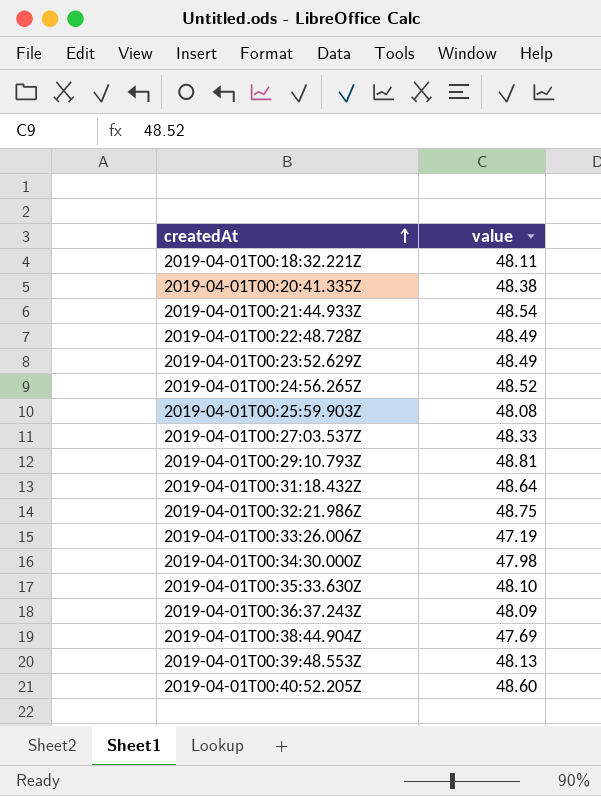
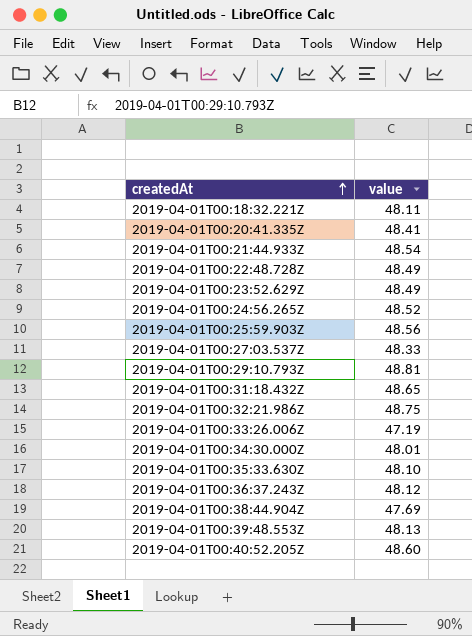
2019-04-01T00:20:41.335Z | value: 48.38 -> 48.41
2019-04-01T00:25:59.903Z | value: 48.08 -> 48.56
2019-04-01T00:31:18.432Z | value: 48.64 -> 48.65
2019-04-01T00:34:30.000Z | value: 47.98 -> 48.01
2019-04-01T00:36:37.243Z | value: 48.09 -> 48.12

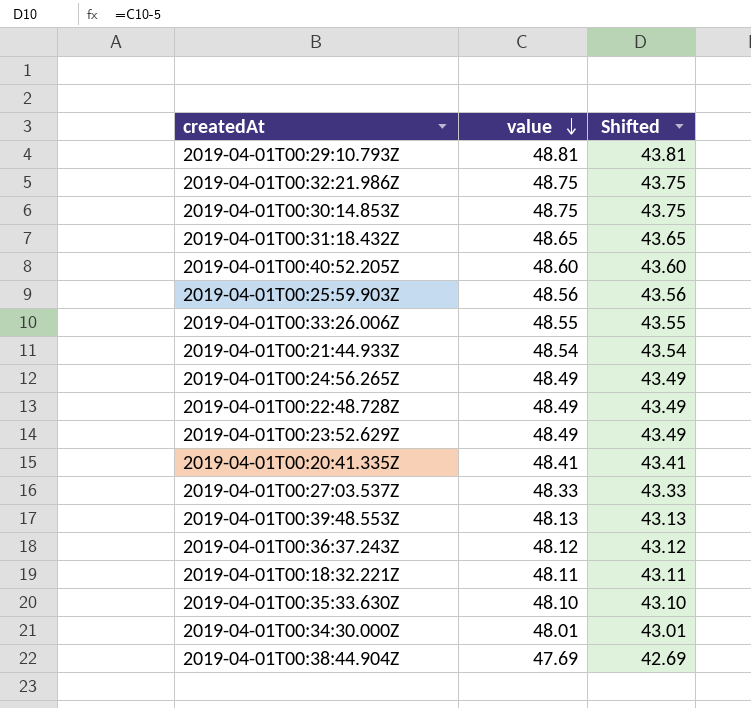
row order: createdAt ascending -> value descending
column Shifted | formula: none -> [value] - 5
row 2019-04-01T00:30:14.853Z: none -> 48.75 | 43.75
2019-04-01T00:33:26.006Z | value: 47.19 -> 48.55
2019-04-01T00:24:56.265Z | value: 48.52 -> 48.49

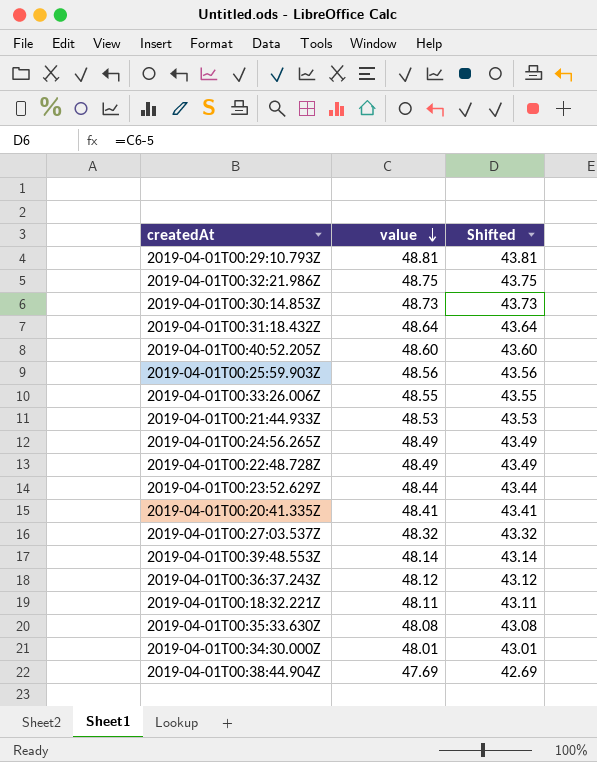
2019-04-01T00:30:14.853Z | value: 48.75 -> 48.73
2019-04-01T00:30:14.853Z | Shifted: 43.75 -> 43.73
2019-04-01T00:31:18.432Z | value: 48.65 -> 48.64
2019-04-01T00:31:18.432Z | Shifted: 43.65 -> 43.64
2019-04-01T00:21:44.933Z | value: 48.54 -> 48.53
2019-04-01T00:21:44.933Z | Shifted: 43.54 -> 43.53
2019-04-01T00:23:52.629Z | value: 48.49 -> 48.44
2019-04-01T00:23:52.629Z | Shifted: 43.49 -> 43.44
2019-04-01T00:27:03.537Z | value: 48.33 -> 48.32
2019-04-01T00:27:03.537Z | Shifted: 43.33 -> 43.32
2019-04-01T00:39:48.553Z | value: 48.13 -> 48.14
2019-04-01T00:39:48.553Z | Shifted: 43.13 -> 43.14
2019-04-01T00:35:33.630Z | value: 48.10 -> 48.08
2019-04-01T00:35:33.630Z | Shifted: 43.10 -> 43.08

